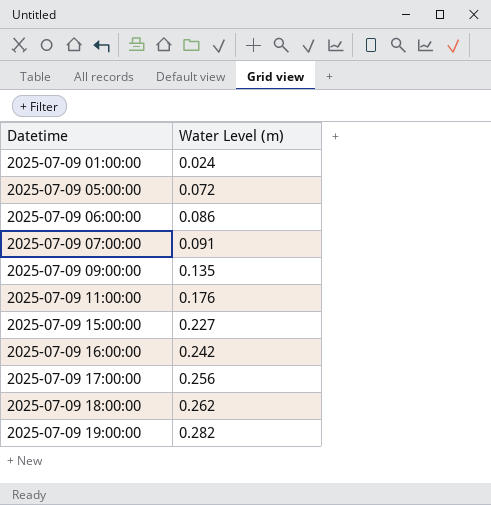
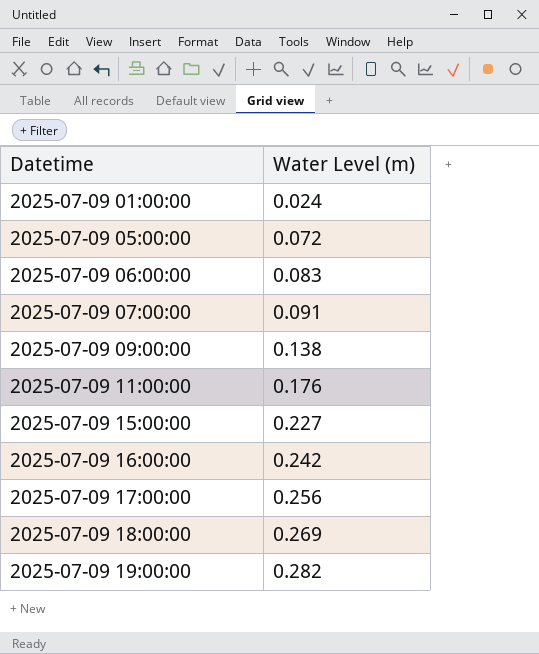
2025-07-09 06:00:00 | Water Level (m): 0.086 -> 0.083
2025-07-09 09:00:00 | Water Level (m): 0.135 -> 0.138
2025-07-09 18:00:00 | Water Level (m): 0.262 -> 0.269

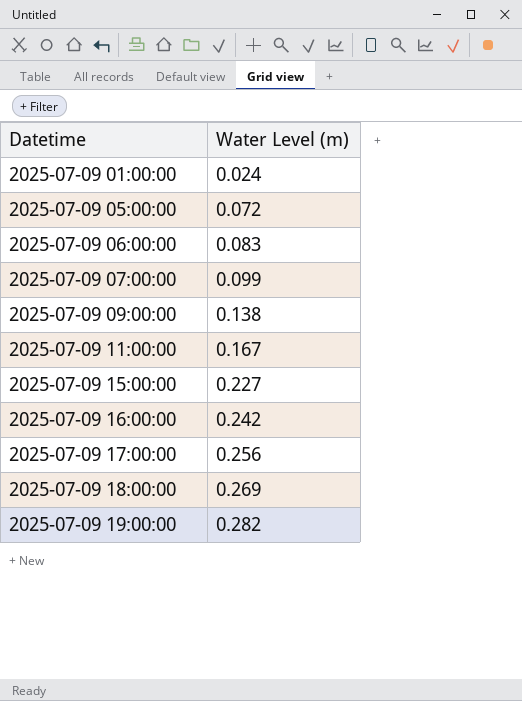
2025-07-09 07:00:00 | Water Level (m): 0.091 -> 0.099
2025-07-09 11:00:00 | Water Level (m): 0.176 -> 0.167

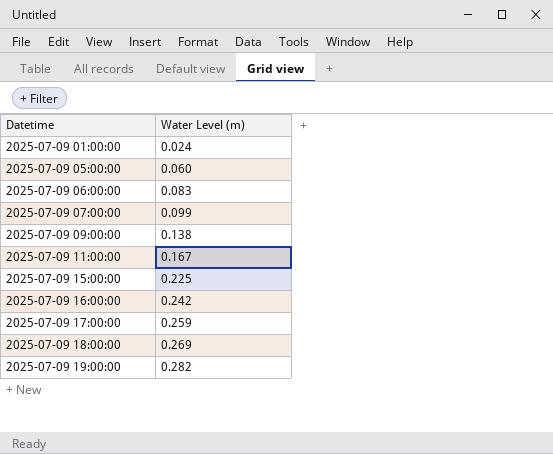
2025-07-09 05:00:00 | Water Level (m): 0.072 -> 0.060
2025-07-09 15:00:00 | Water Level (m): 0.227 -> 0.225
2025-07-09 17:00:00 | Water Level (m): 0.256 -> 0.259

